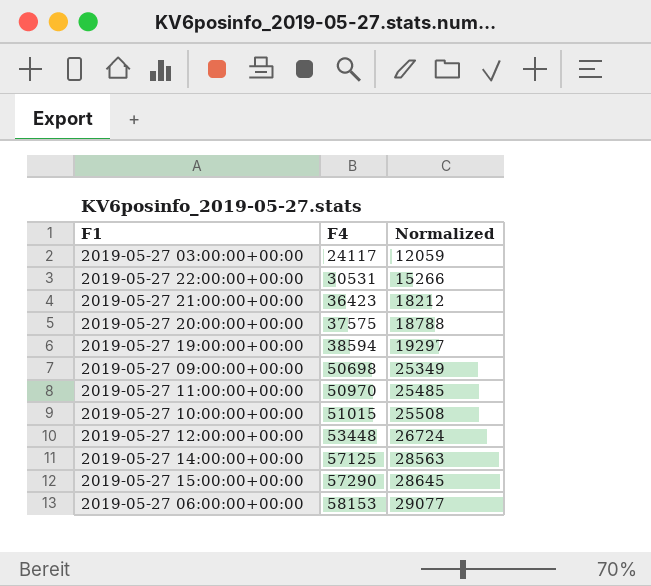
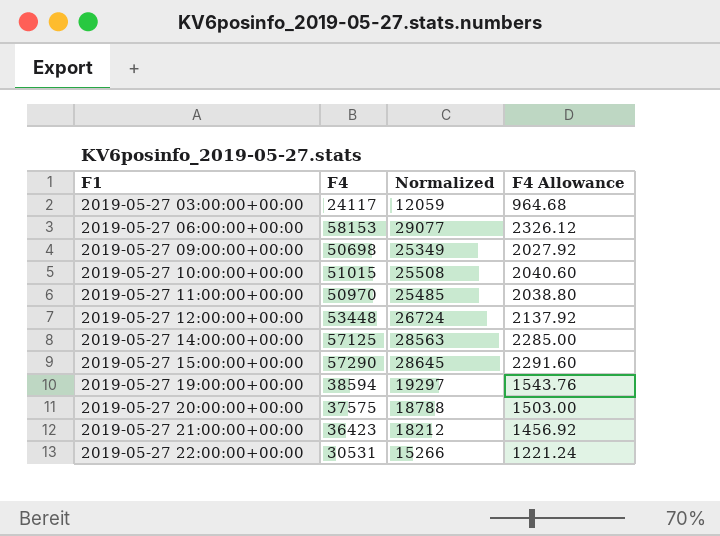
row order: F4 ascending -> F1 ascending
column F4 Allowance | formula: none -> [F4] * 0.04

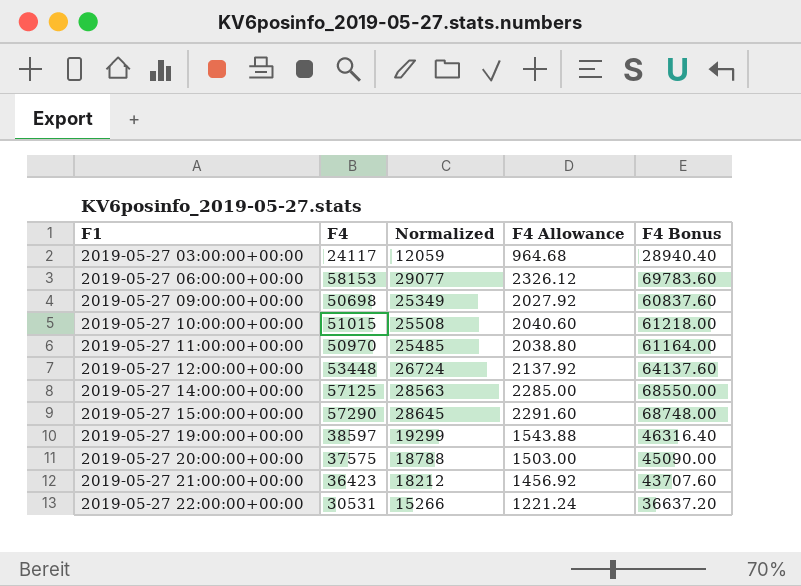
column F4 Bonus | formula: none -> [F4] * 1.2
2019-05-27 19:00:00+00:00 | F4: 38594 -> 38597
2019-05-27 19:00:00+00:00 | Normalized: 19297 -> 19299
2019-05-27 19:00:00+00:00 | F4 Allowance: 1543.76 -> 1543.88

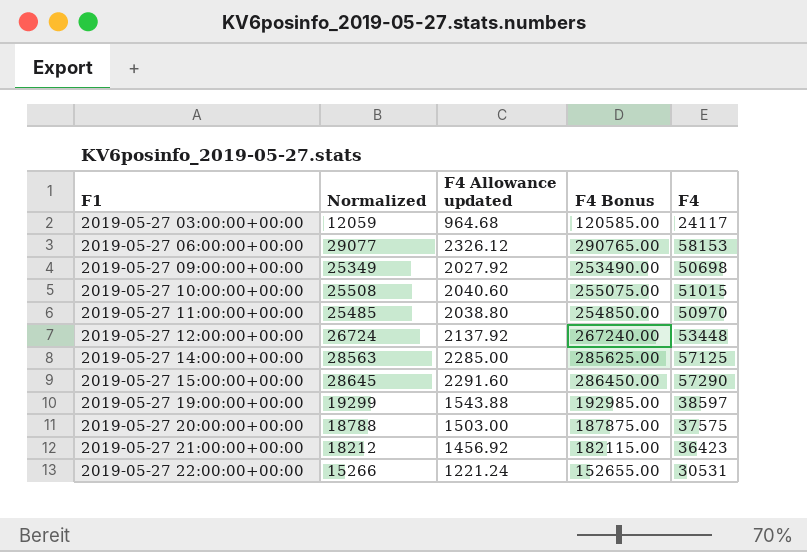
column name: F4 Allowance -> F4 Allowance updated
column F4 Bonus | formula: [F4] * 1.2 -> [F4] * 5
column F4 | position: 2 -> 5

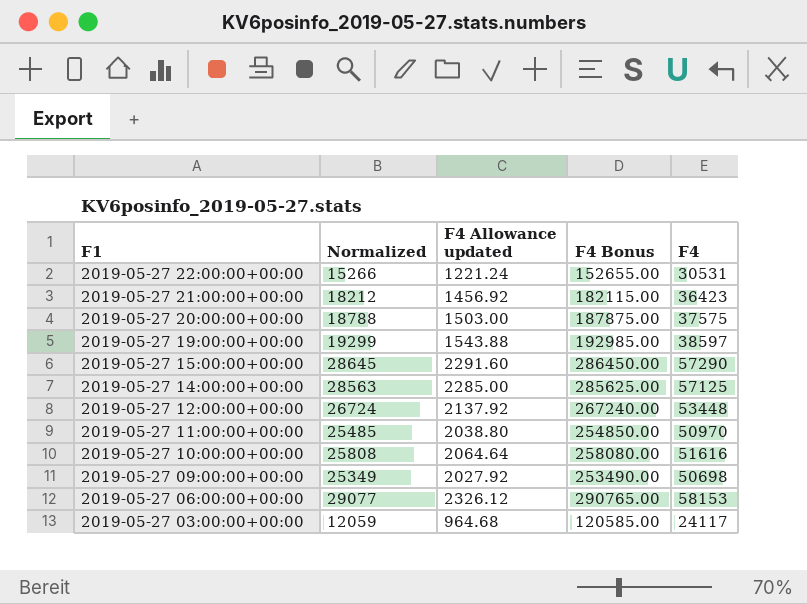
row order: F1 ascending -> F1 descending
2019-05-27 10:00:00+00:00 | Normalized: 25508 -> 25808
2019-05-27 10:00:00+00:00 | F4 Allowance updated: 2040.60 -> 2064.64
2019-05-27 10:00:00+00:00 | F4 Bonus: 255075.00 -> 258080.00
2019-05-27 10:00:00+00:00 | F4: 51015 -> 51616

